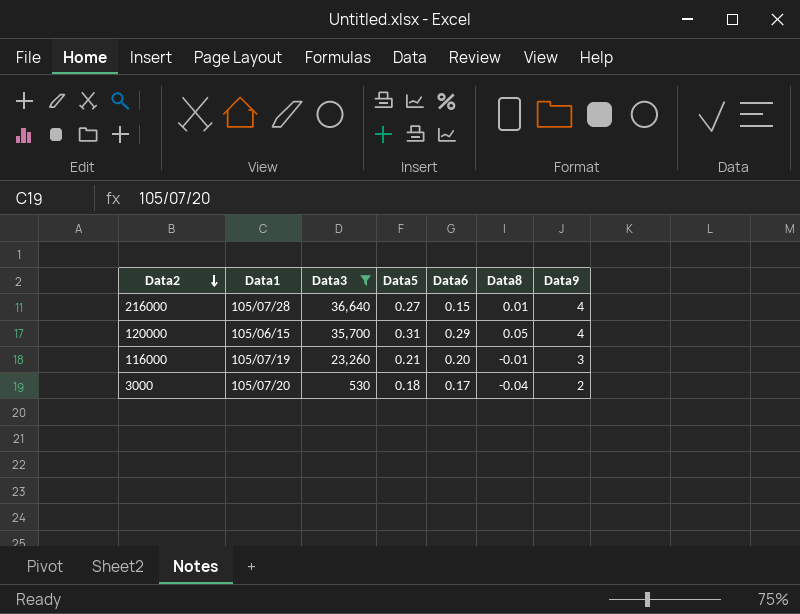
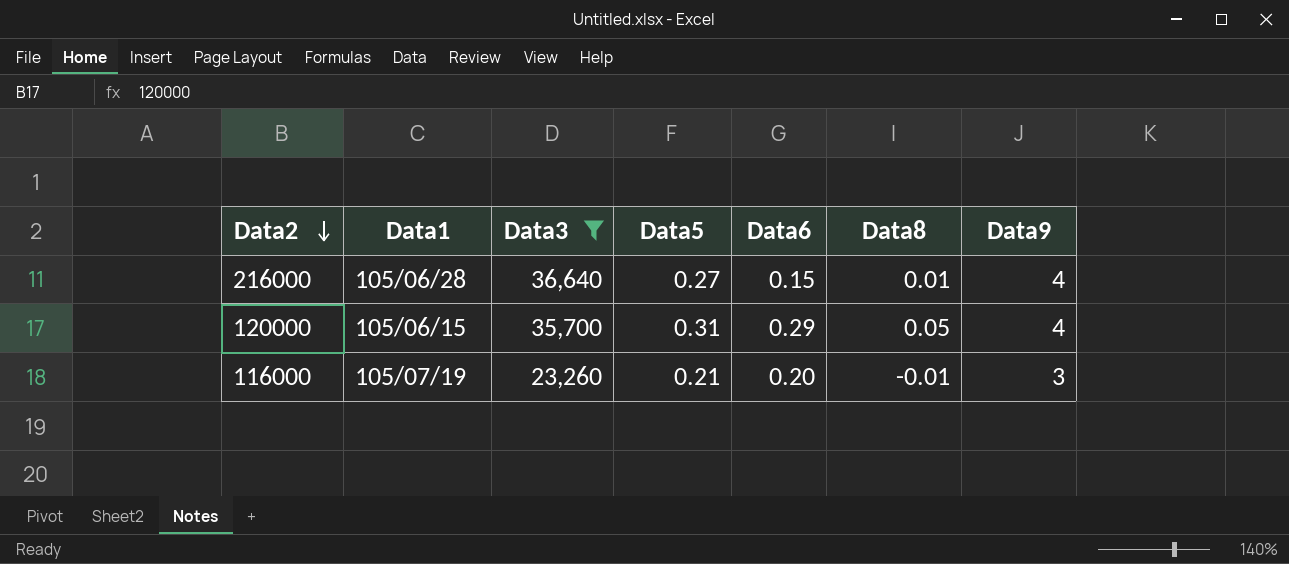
row 3000: 105/07/20 | 530 | 0.18 | 0.17 | -0.04 | 2 -> none
216000 | Data1: 105/07/28 -> 105/06/28

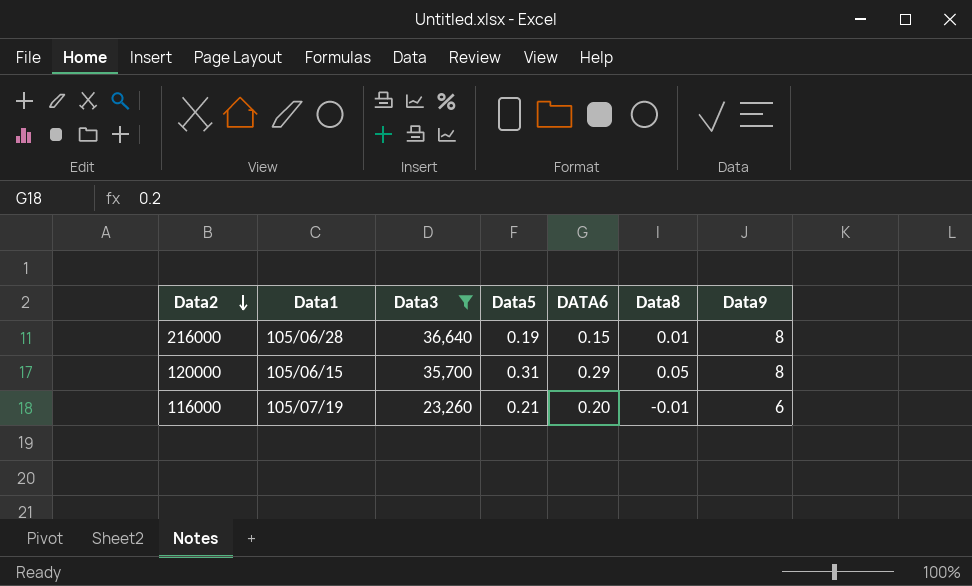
column name: Data6 -> DATA6
216000 | Data5: 0.27 -> 0.19
216000 | Data9: 4 -> 8
120000 | Data9: 4 -> 8
116000 | Data9: 3 -> 6

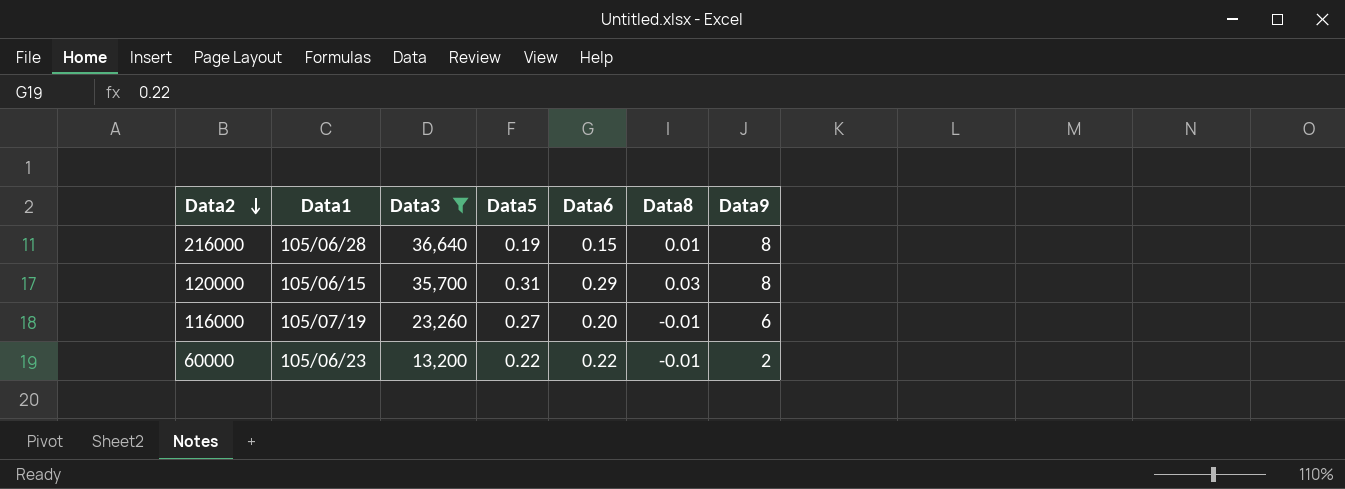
column name: DATA6 -> Data6
120000 | Data8: 0.05 -> 0.03
116000 | Data5: 0.21 -> 0.27
row 60000: none -> 105/06/23 | 13,200 | 0.22 | 0.22 | -0.01 | 2

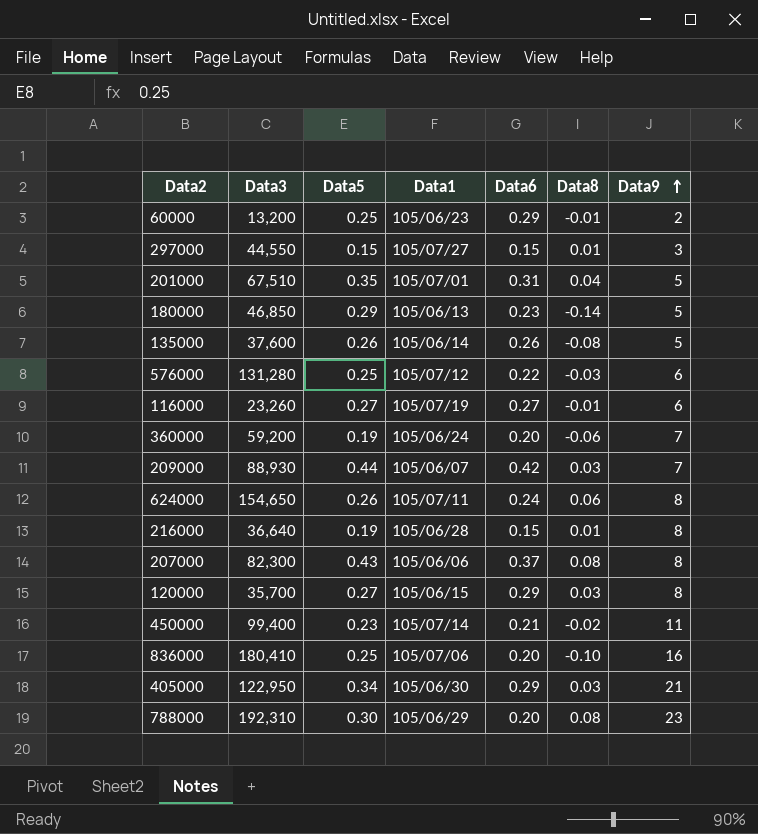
filter: Data3 <= 36,640 -> none
row order: Data2 descending -> Data9 ascending
column Data1 | position: 2 -> 4
60000 | Data5: 0.22 -> 0.25
60000 | Data6: 0.22 -> 0.29
116000 | Data6: 0.20 -> 0.27
120000 | Data5: 0.31 -> 0.27

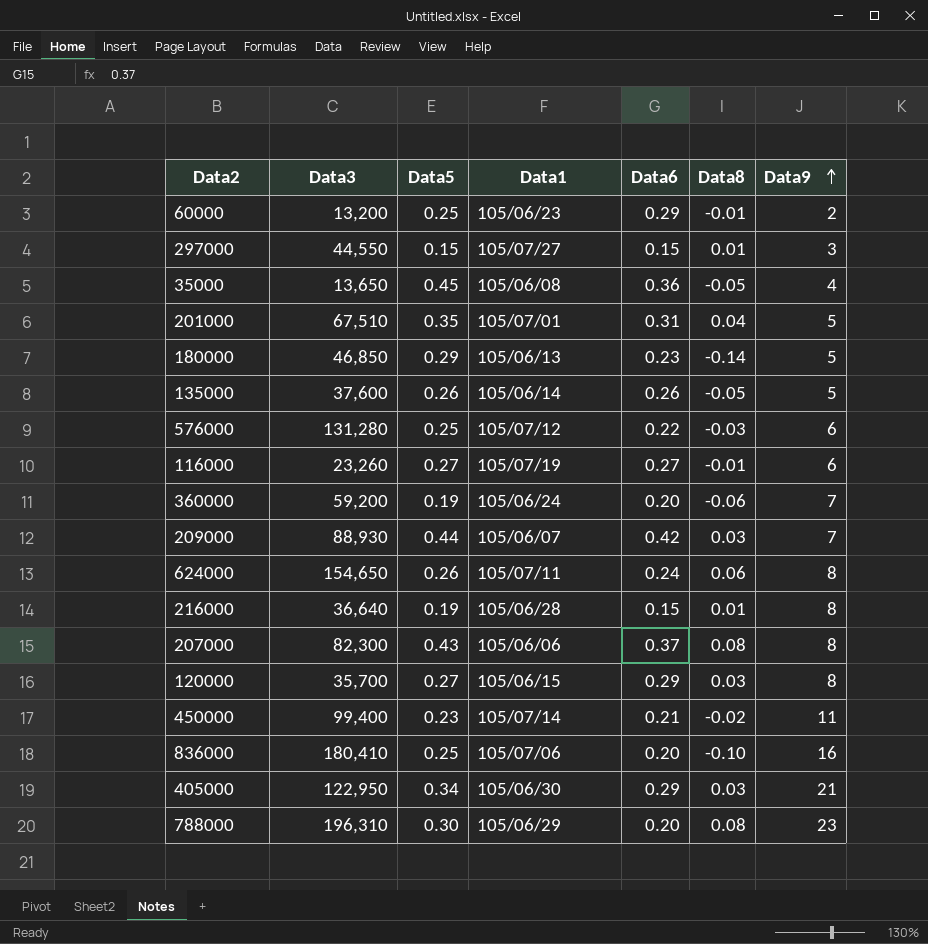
row 35000: none -> 13,650 | 0.45 | 105/06/08 | 0.36 | -0.05 | 4
135000 | Data8: -0.08 -> -0.05
788000 | Data3: 192,310 -> 196,310

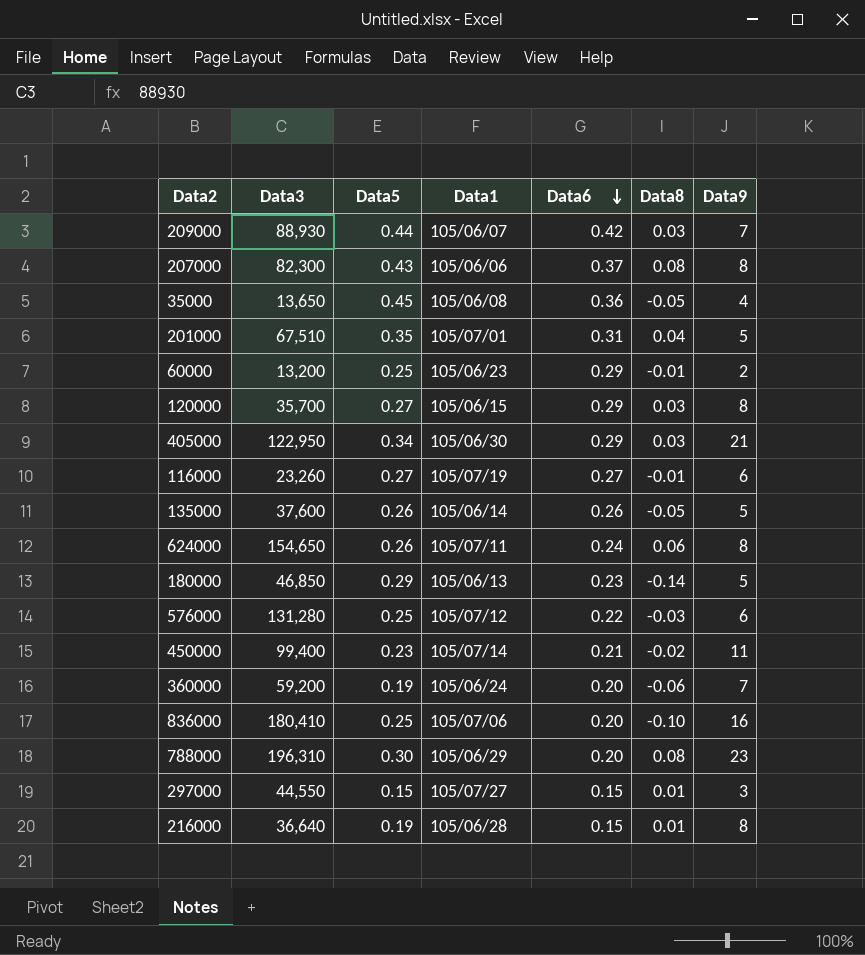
row order: Data9 ascending -> Data6 descending

